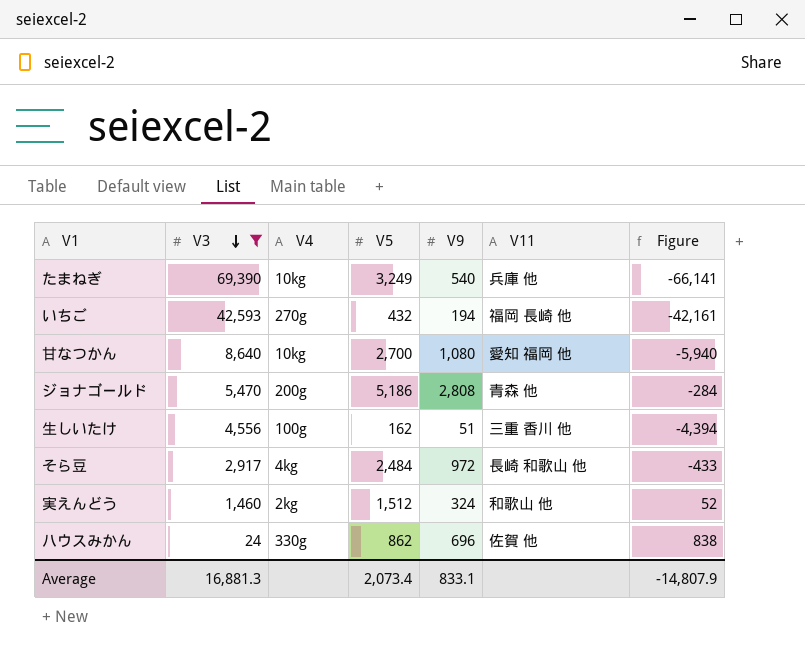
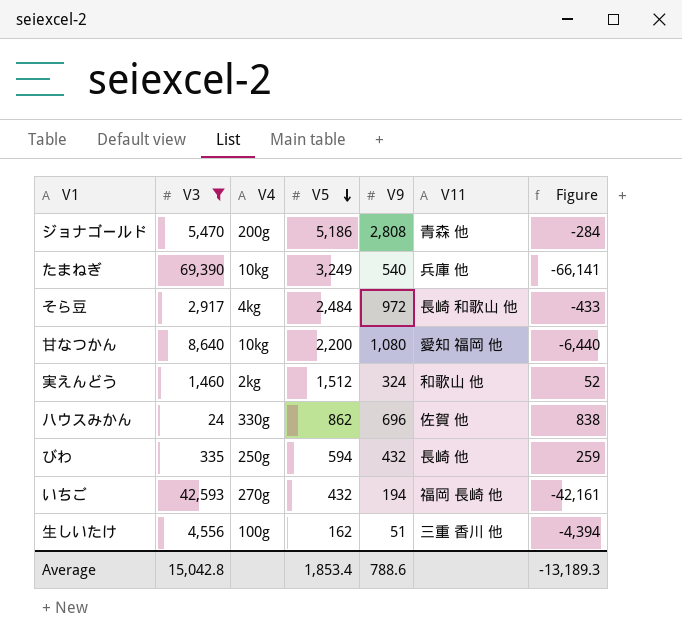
row order: V3 descending -> V5 descending
甘なつかん | V5: 2,700 -> 2,200
甘なつかん | Figure: -5,940 -> -6,440
row びわ: none -> 335 | 250g | 594 | 432 | 長崎 他 | 259
Average | V3: 16,881.3 -> 15,042.8
Average | V5: 2,073.4 -> 1,853.4
Average | V9: 833.1 -> 788.6
Average | Figure: -14,807.9 -> -13,189.3

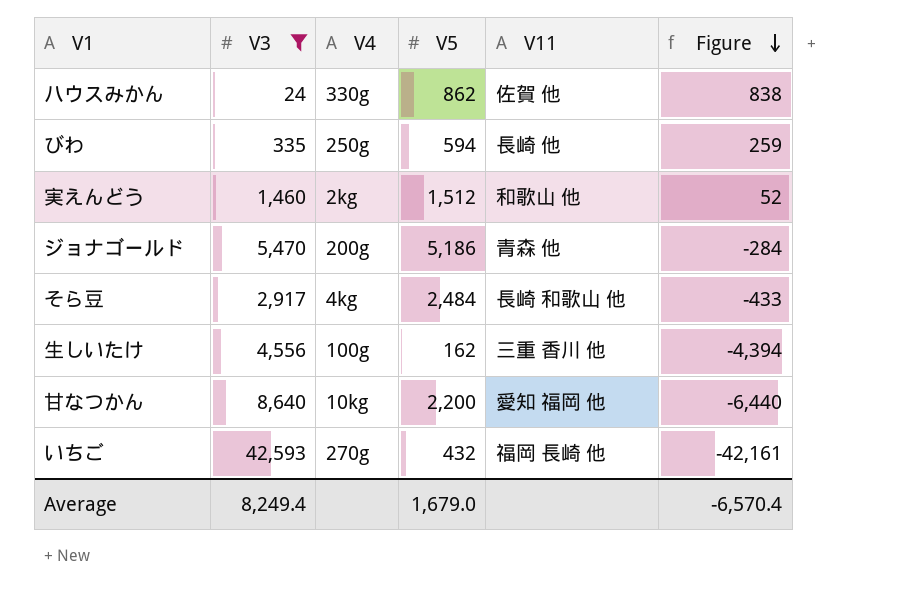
row order: V5 descending -> Figure descending
column V9 | position: 5 -> none
row たまねぎ: 69,390 | 10kg | 3,249 | 540 | 兵庫 他 | -66,141 -> none
Average | V3: 15,042.8 -> 8,249.4
Average | V5: 1,853.4 -> 1,679.0
Average | Figure: -13,189.3 -> -6,570.4

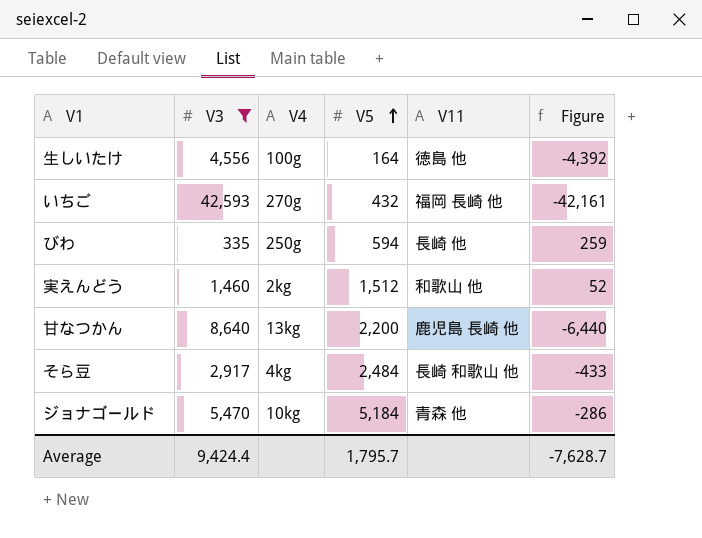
row order: Figure descending -> V5 ascending
row ハウスみかん: 24 | 330g | 862 | 佐賀 他 | 838 -> none
生しいたけ | V5: 162 -> 164
生しいたけ | V11: 三重 香川 他 -> 徳島 他
生しいたけ | Figure: -4,394 -> -4,392
甘なつかん | V4: 10kg -> 13kg
甘なつかん | V11: 愛知 福岡 他 -> 鹿児島 長崎 他
ジョナゴールド | V4: 200g -> 10kg
ジョナゴールド | V5: 5,186 -> 5,184
ジョナゴールド | Figure: -284 -> -286
Average | V3: 8,249.4 -> 9,424.4
Average | V5: 1,679.0 -> 1,795.7
Average | Figure: -6,570.4 -> -7,628.7

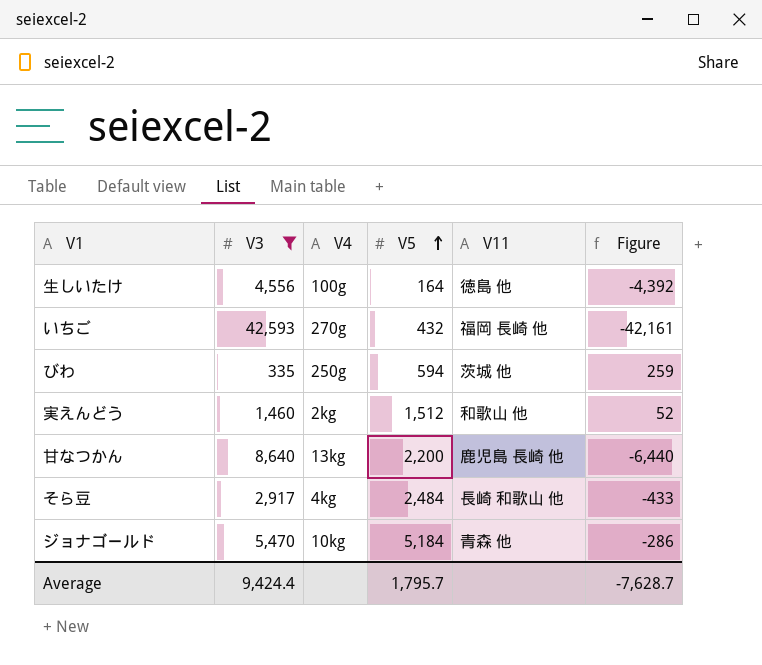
びわ | V11: 長崎 他 -> 茨城 他

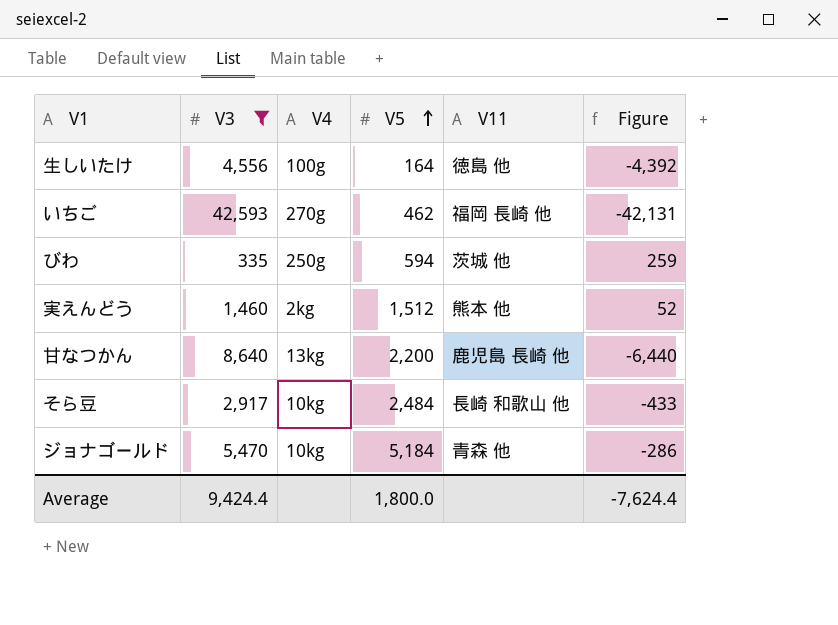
いちご | V5: 432 -> 462
いちご | Figure: -42,161 -> -42,131
実えんどう | V11: 和歌山 他 -> 熊本 他
そら豆 | V4: 4kg -> 10kg
Average | V5: 1,795.7 -> 1,800.0
Average | Figure: -7,628.7 -> -7,624.4

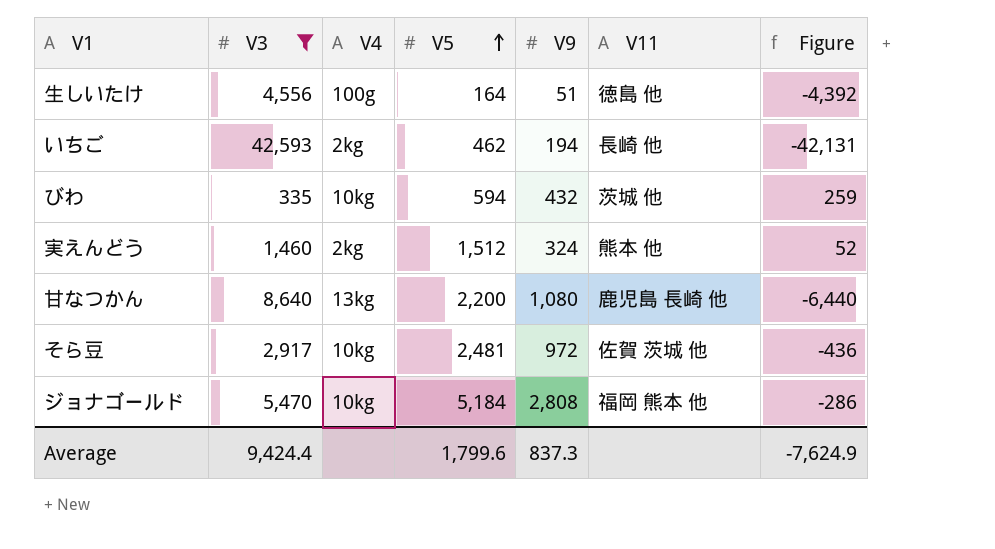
column V9 | position: none -> 5
いちご | V4: 270g -> 2kg
いちご | V11: 福岡 長崎 他 -> 長崎 他
びわ | V4: 250g -> 10kg
そら豆 | V5: 2,484 -> 2,481
そら豆 | V11: 長崎 和歌山 他 -> 佐賀 茨城 他
そら豆 | Figure: -433 -> -436
ジョナゴールド | V11: 青森 他 -> 福岡 熊本 他
Average | V5: 1,800.0 -> 1,799.6
Average | Figure: -7,624.4 -> -7,624.9

